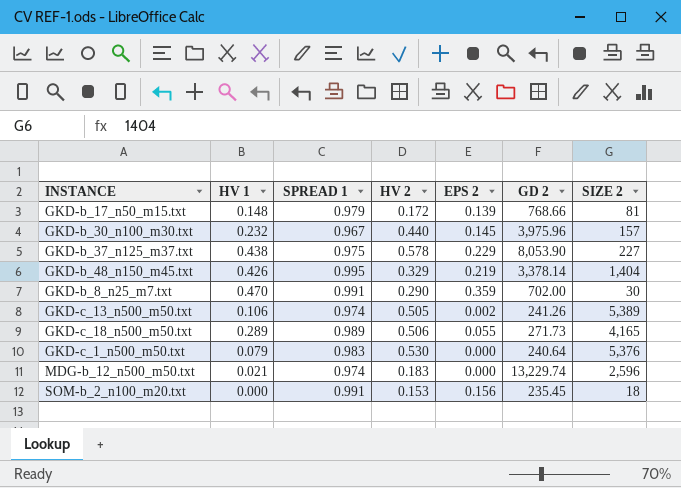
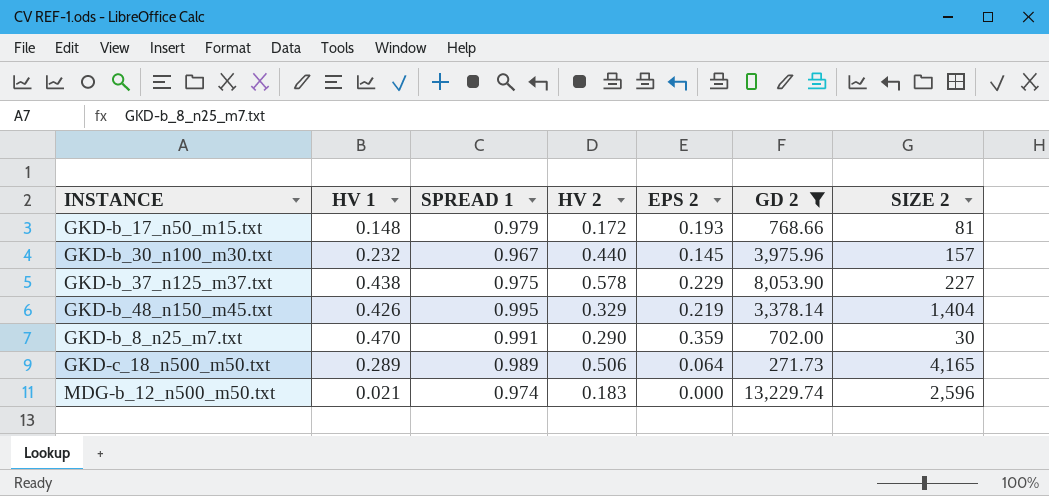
filter: none -> GD 2 >= 271.73
GKD-b_17_n50_m15.txt | EPS 2: 0.139 -> 0.193
GKD-c_18_n500_m50.txt | EPS 2: 0.055 -> 0.064

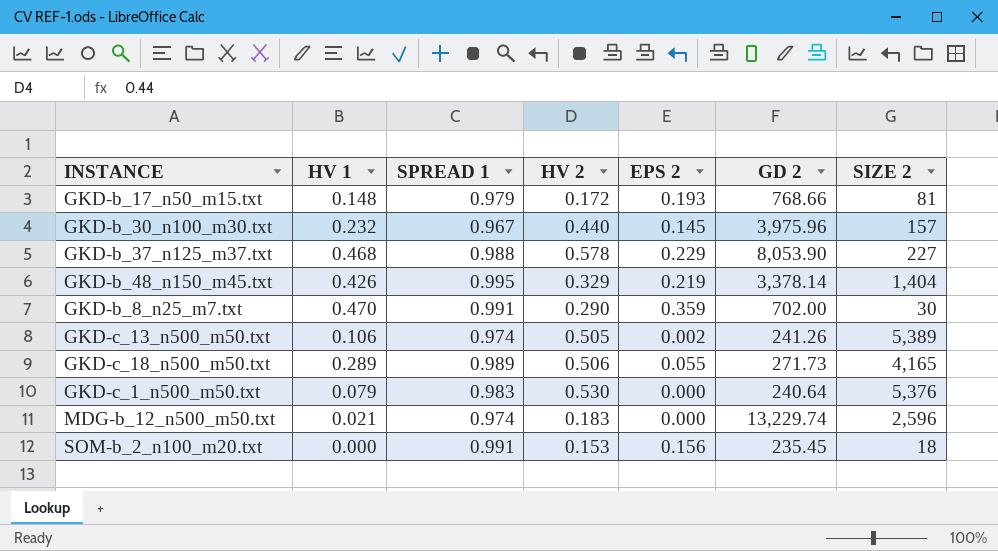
filter: GD 2 >= 271.73 -> none
GKD-b_37_n125_m37.txt | HV 1: 0.438 -> 0.468
GKD-b_37_n125_m37.txt | SPREAD 1: 0.975 -> 0.988
GKD-c_18_n500_m50.txt | EPS 2: 0.064 -> 0.055

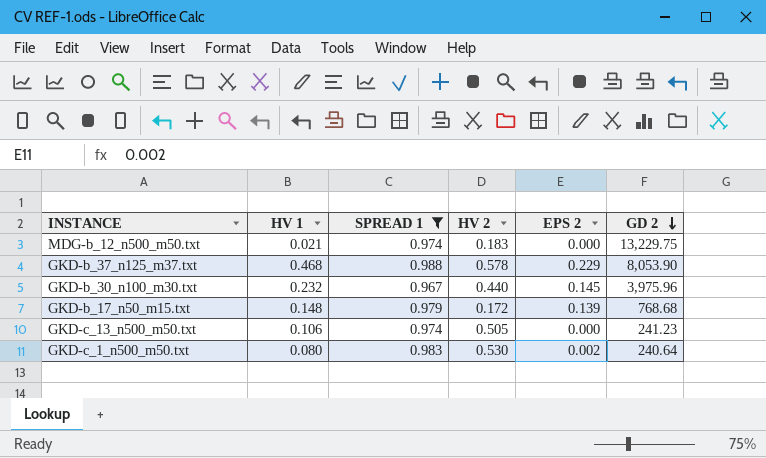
filter: none -> SPREAD 1 <= 0.988
row order: none -> GD 2 descending
column SIZE 2 | position: 7 -> none
MDG-b_12_n500_m50.txt | GD 2: 13,229.74 -> 13,229.75
GKD-b_17_n50_m15.txt | EPS 2: 0.193 -> 0.139
GKD-b_17_n50_m15.txt | GD 2: 768.66 -> 768.68
GKD-c_13_n500_m50.txt | EPS 2: 0.002 -> 0.000
GKD-c_13_n500_m50.txt | GD 2: 241.26 -> 241.23
GKD-c_1_n500_m50.txt | HV 1: 0.079 -> 0.080
GKD-c_1_n500_m50.txt | EPS 2: 0.000 -> 0.002

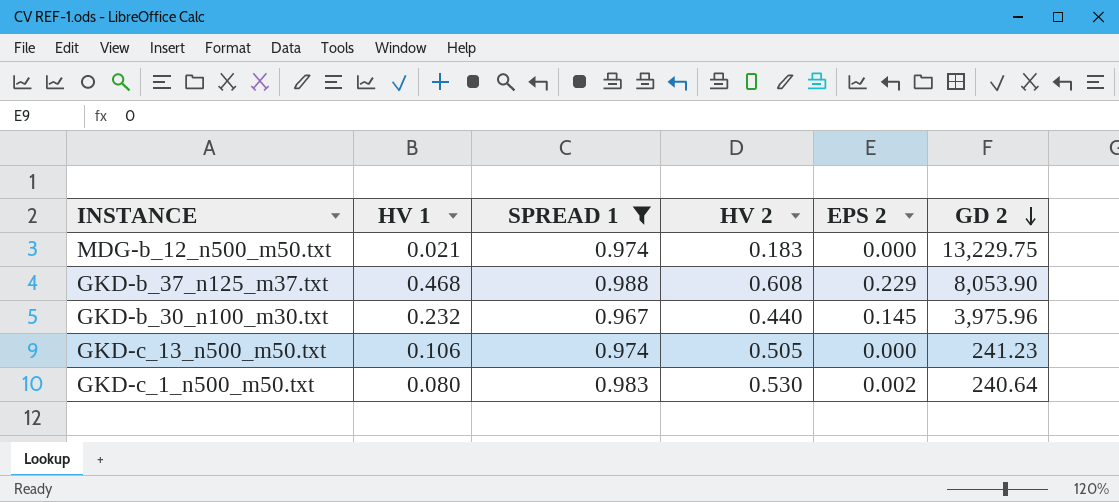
row GKD-b_17_n50_m15.txt: 0.148 | 0.979 | 0.172 | 0.139 | 768.68 -> none
GKD-b_37_n125_m37.txt | HV 2: 0.578 -> 0.608

